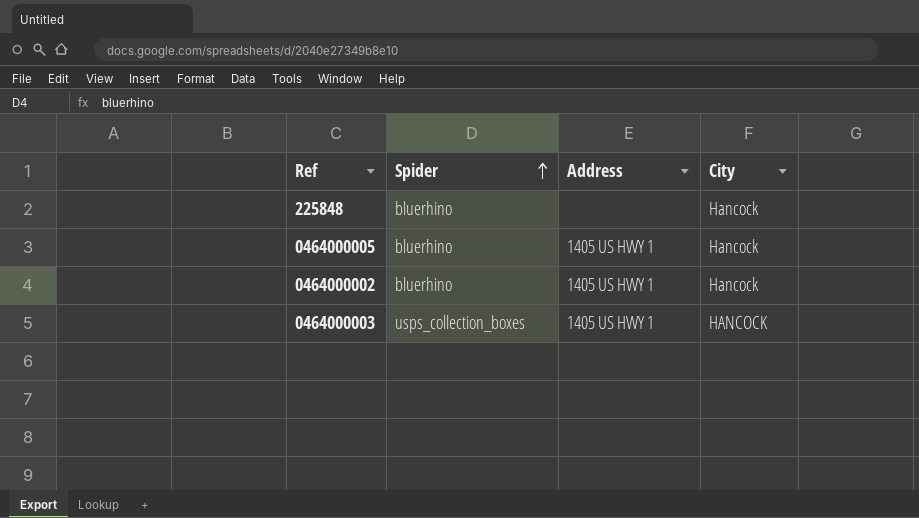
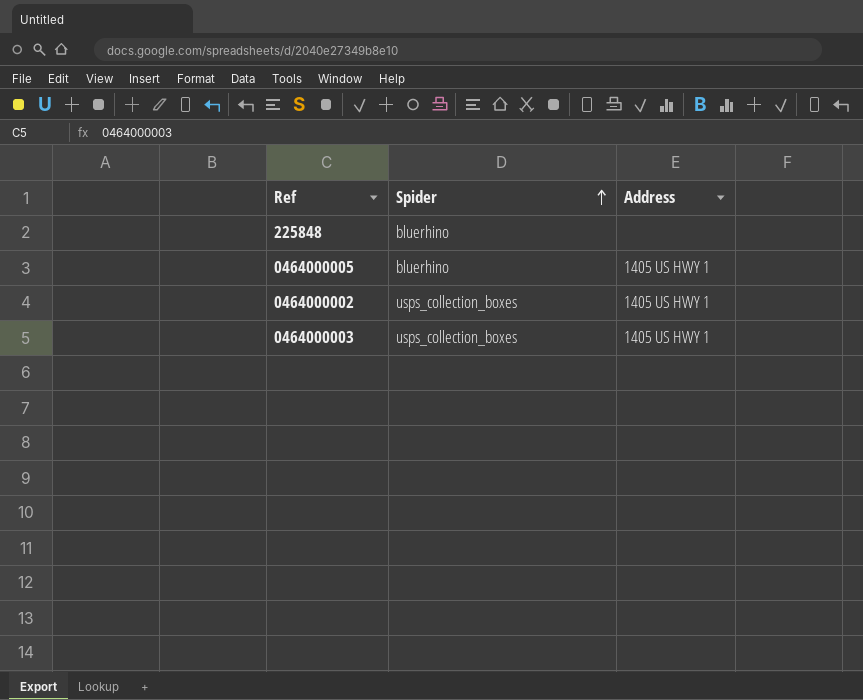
column City | position: 4 -> none
0464000002 | Spider: bluerhino -> usps_collection_boxes

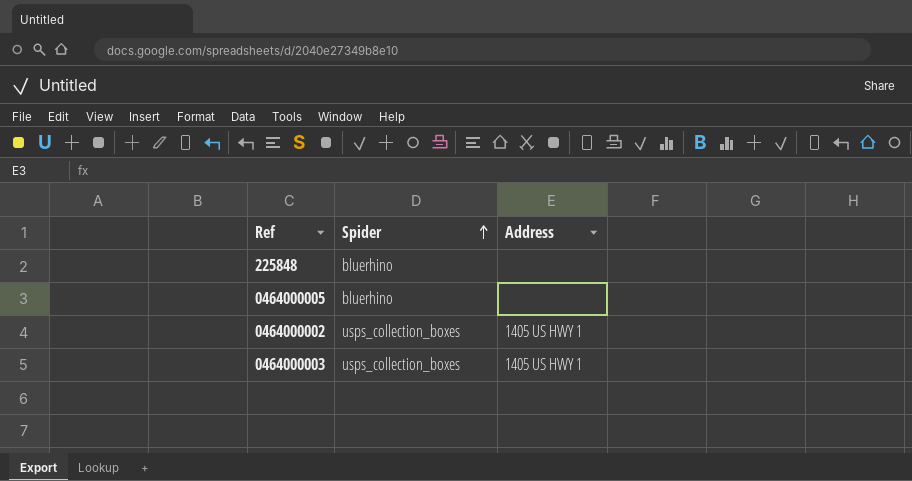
0464000005 | Address: 1405 US HWY 1 -> none

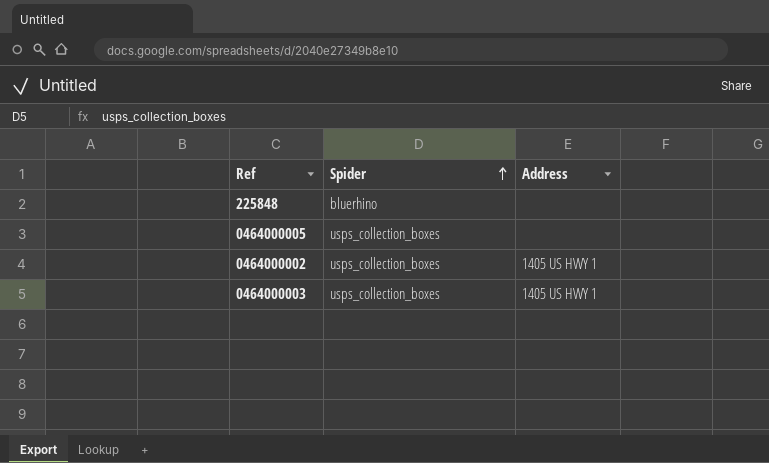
0464000005 | Spider: bluerhino -> usps_collection_boxes

